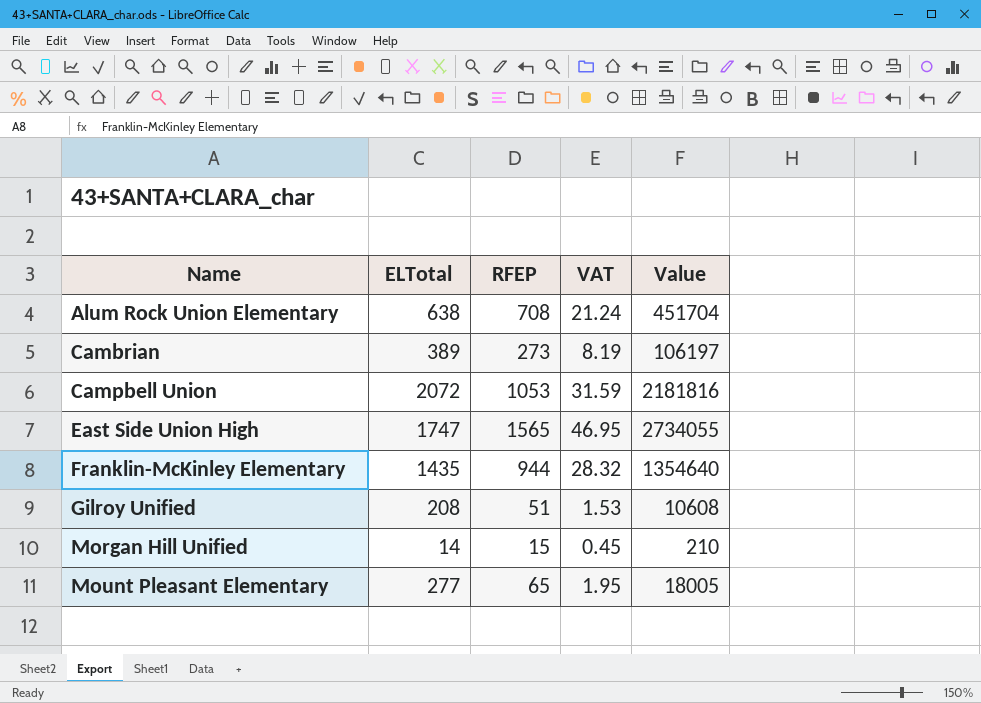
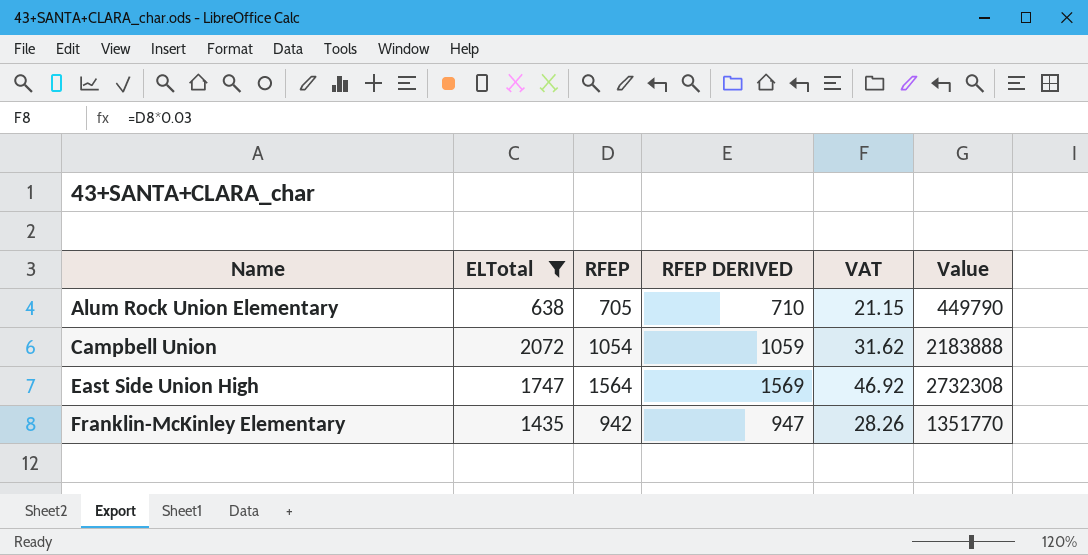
filter: none -> ELTotal >= 638
column RFEP DERIVED | formula: none -> [RFEP] + 5
Alum Rock Union Elementary | RFEP: 708 -> 705
Alum Rock Union Elementary | VAT: 21.24 -> 21.15
Alum Rock Union Elementary | Value: 451704 -> 449790
Campbell Union | RFEP: 1053 -> 1054
Campbell Union | VAT: 31.59 -> 31.62
Campbell Union | Value: 2181816 -> 2183888
East Side Union High | RFEP: 1565 -> 1564
East Side Union High | VAT: 46.95 -> 46.92
East Side Union High | Value: 2734055 -> 2732308
Franklin-McKinley Elementary | RFEP: 944 -> 942
Franklin-McKinley Elementary | VAT: 28.32 -> 28.26
Franklin-McKinley Elementary | Value: 1354640 -> 1351770

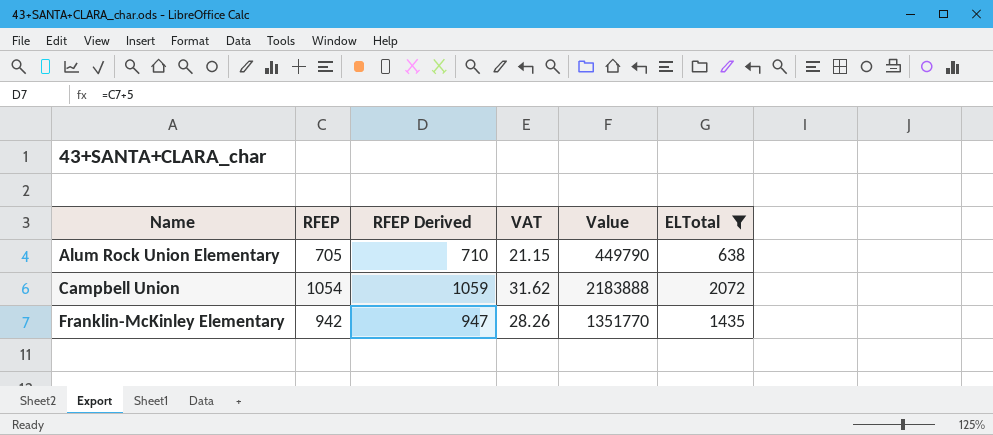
column name: RFEP DERIVED -> RFEP Derived
column ELTotal | position: 2 -> 6
row East Side Union High: 1747 | 1564 | 1569 | 46.92 | 2732308 -> none

